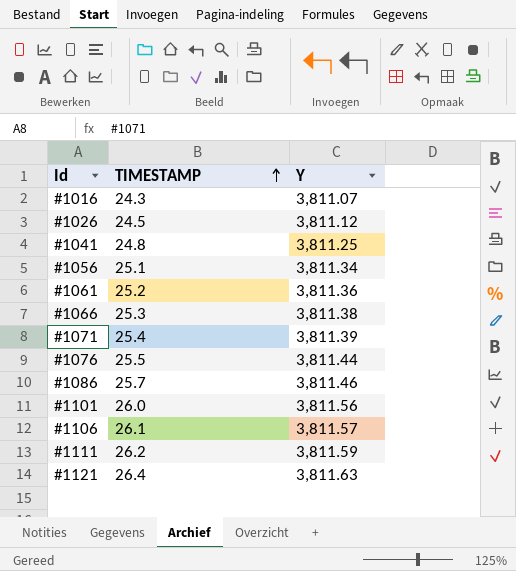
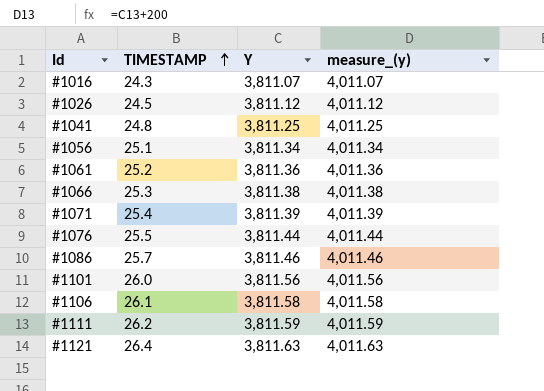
column measure_(y) | formula: none -> [Y] + 200
#1106 | Y: 3,811.57 -> 3,811.58

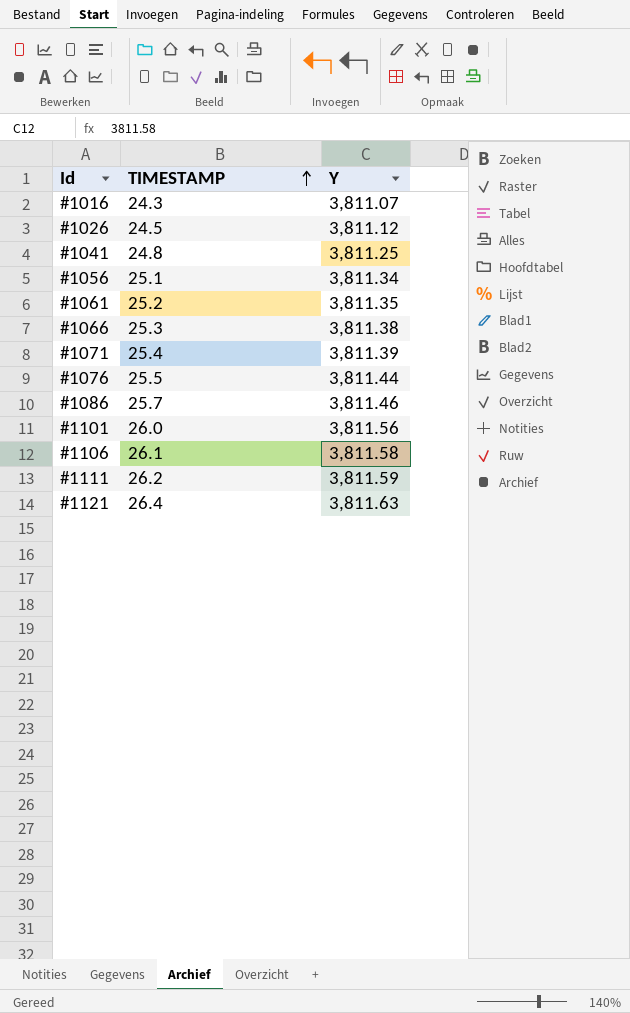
column measure_(y) | formula: [Y] + 200 -> none
#1061 | Y: 3,811.36 -> 3,811.35

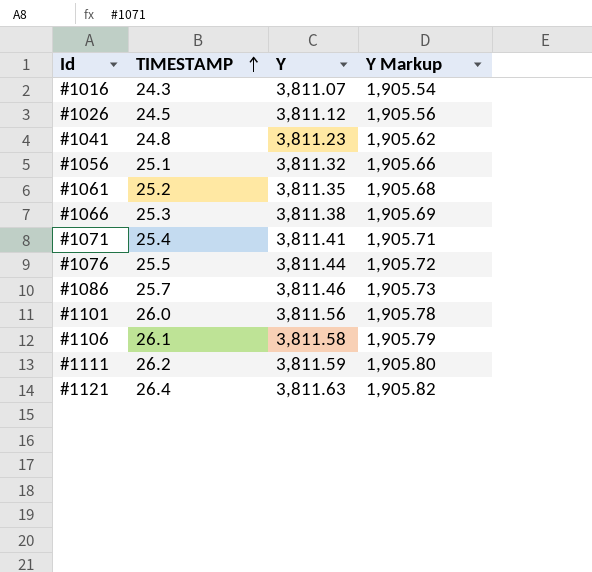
column Y Markup | formula: none -> [Y] * 0.5
#1041 | Y: 3,811.25 -> 3,811.23
#1056 | Y: 3,811.34 -> 3,811.32
#1071 | Y: 3,811.39 -> 3,811.41

